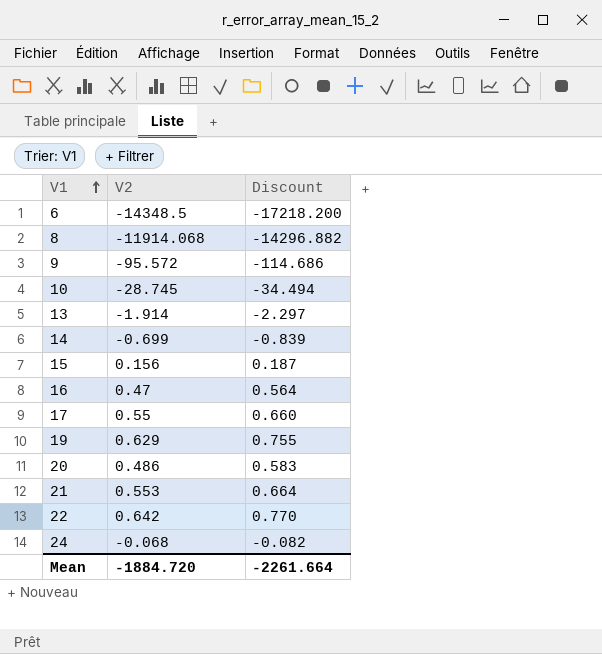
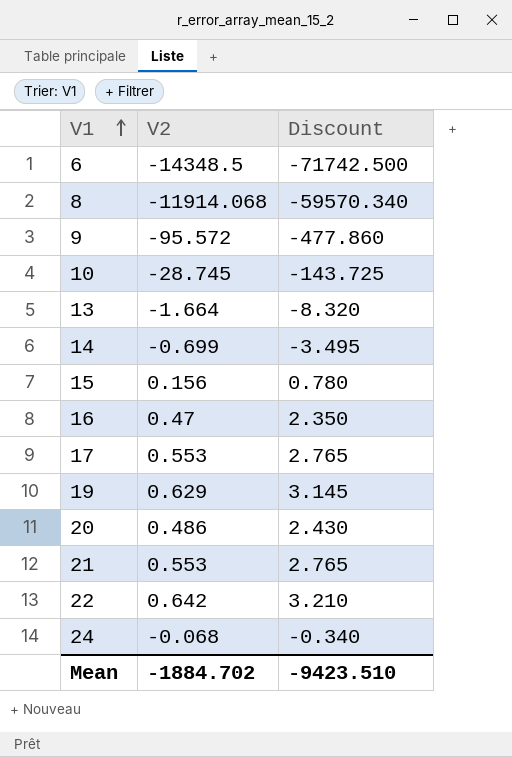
column Discount | formula: [V2] * 1.2 -> [V2] * 5
13 | V2: -1.914 -> -1.664
17 | V2: 0.55 -> 0.553
Mean | V2: -1884.720 -> -1884.702
Mean | Discount: -2261.664 -> -9423.510

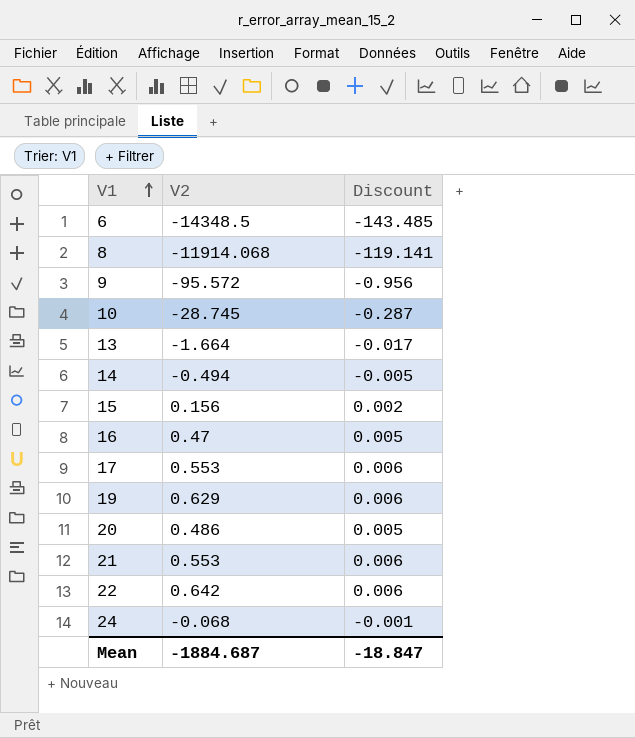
column Discount | formula: [V2] * 5 -> [V2] * 0.01
14 | V2: -0.699 -> -0.494
Mean | V2: -1884.702 -> -1884.687
Mean | Discount: -9423.510 -> -18.847

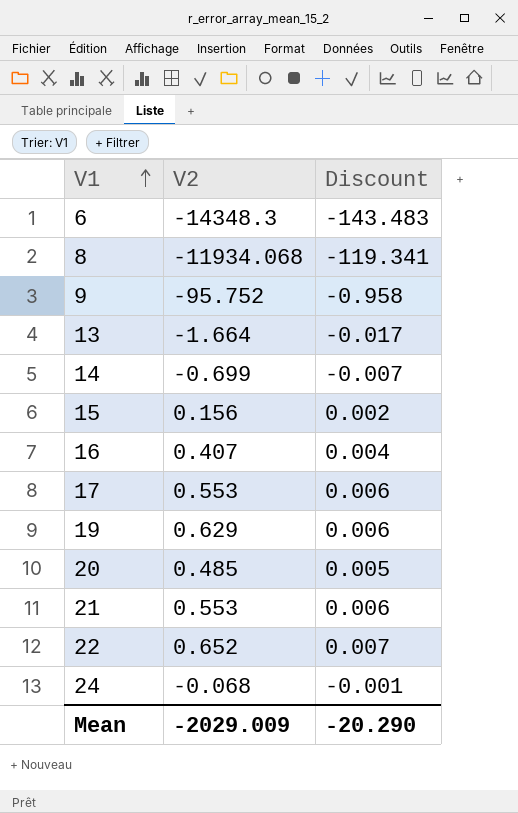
row 10: -28.745 | -0.287 -> none
6 | V2: -14348.5 -> -14348.3
6 | Discount: -143.485 -> -143.483
8 | V2: -11914.068 -> -11934.068
8 | Discount: -119.141 -> -119.341
9 | V2: -95.572 -> -95.752
9 | Discount: -0.956 -> -0.958
14 | V2: -0.494 -> -0.699
14 | Discount: -0.005 -> -0.007
16 | V2: 0.47 -> 0.407
16 | Discount: 0.005 -> 0.004
20 | V2: 0.486 -> 0.485
22 | V2: 0.642 -> 0.652
22 | Discount: 0.006 -> 0.007
Mean | V2: -1884.687 -> -2029.009
Mean | Discount: -18.847 -> -20.290

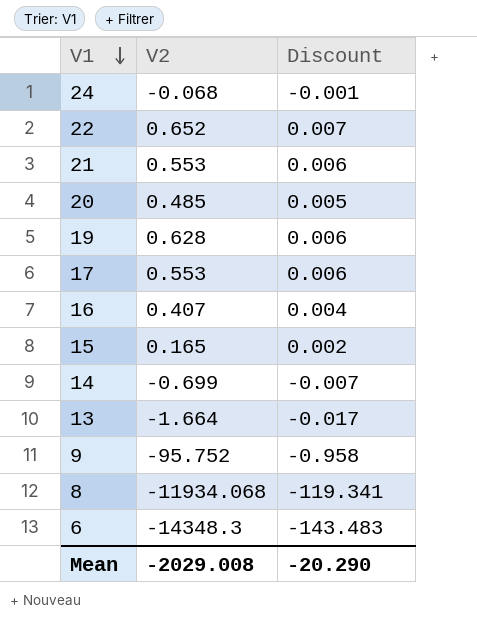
row order: V1 ascending -> V1 descending
19 | V2: 0.629 -> 0.628
15 | V2: 0.156 -> 0.165
Mean | V2: -2029.009 -> -2029.008

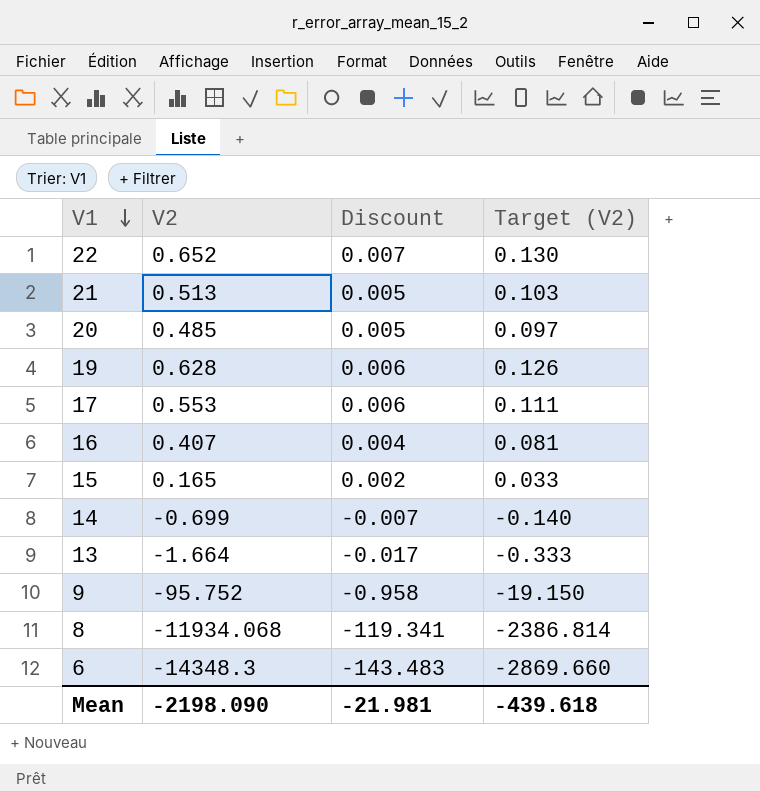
column Target (V2) | formula: none -> [V2] * 0.2
row 24: -0.068 | -0.001 -> none
21 | V2: 0.553 -> 0.513
21 | Discount: 0.006 -> 0.005
Mean | V2: -2029.008 -> -2198.090
Mean | Discount: -20.290 -> -21.981

